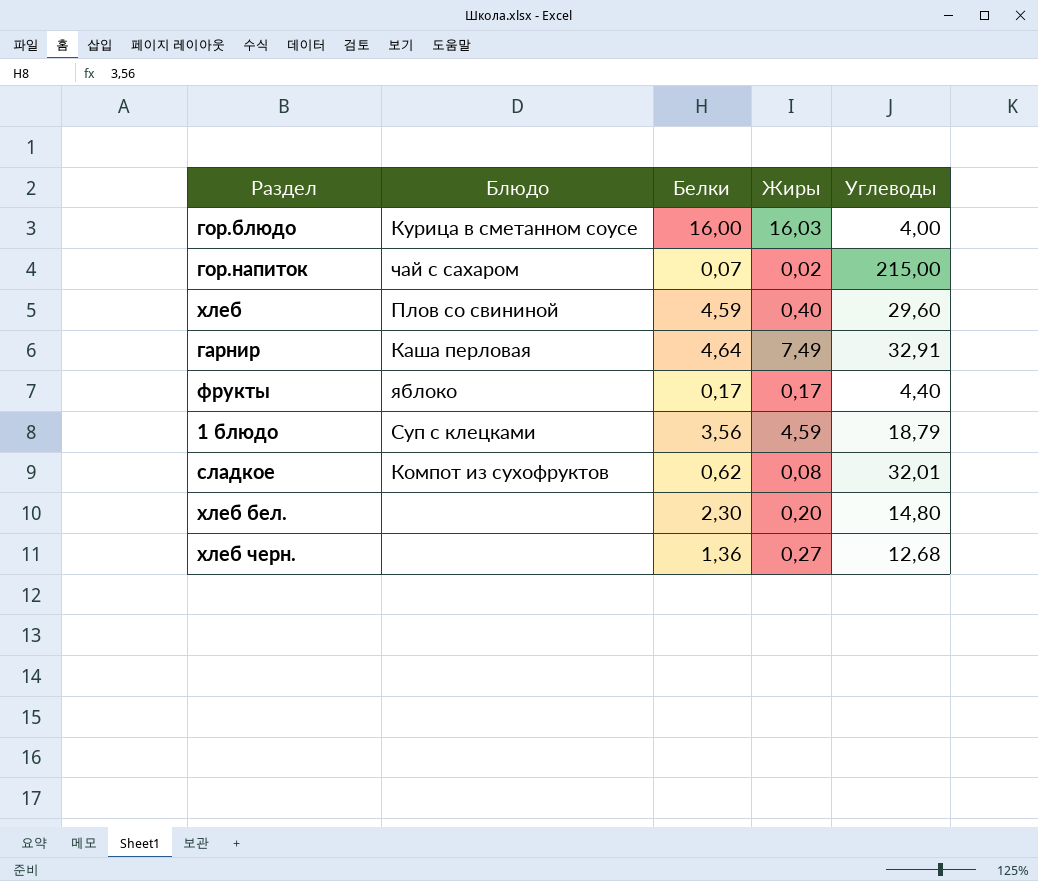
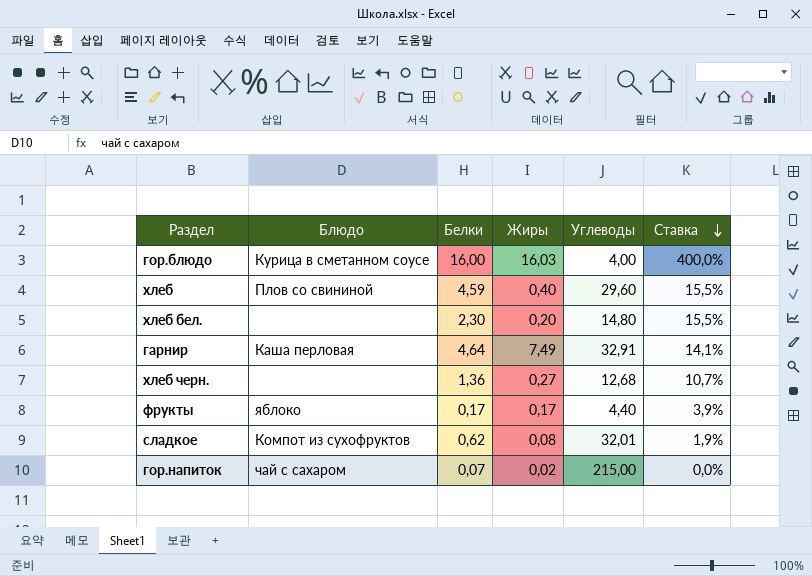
row order: none -> Ставка descending
column Ставка | formula: none -> [Белки] / [Углеводы]
row 1 блюдо: Суп с клецками | 3,56 | 4,59 | 18,79 -> none

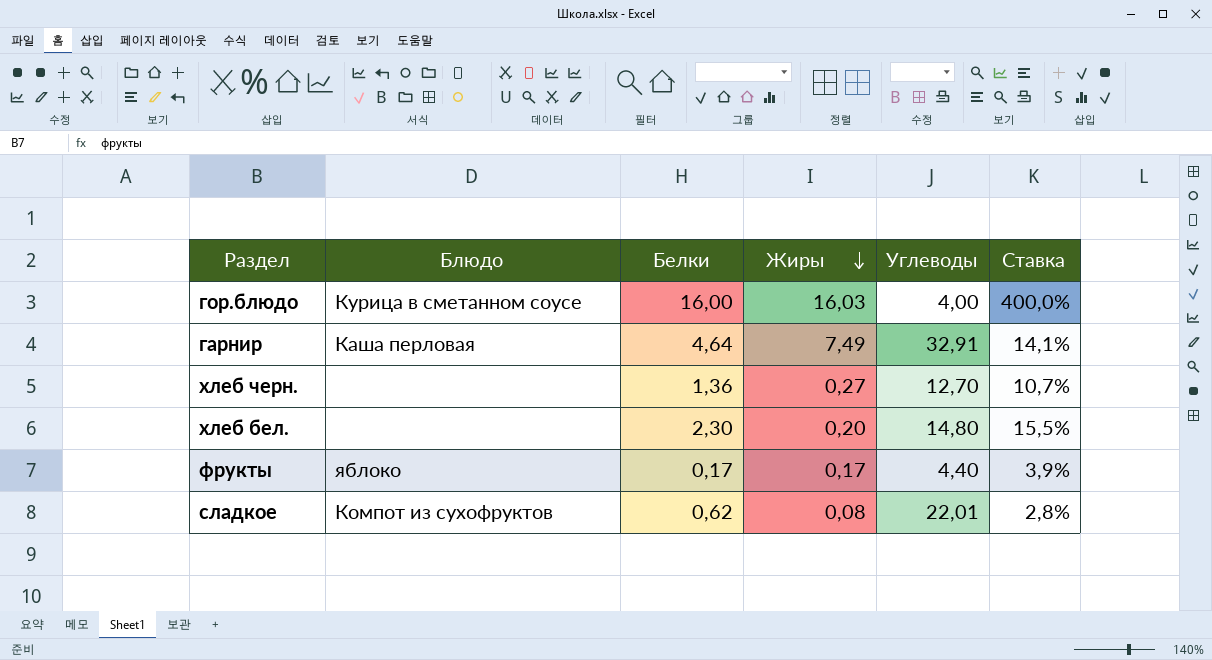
row order: Ставка descending -> Жиры descending
row хлеб: Плов со свининой | 4,59 | 0,40 | 29,60 | 15,5% -> none
row гор.напиток: чай с сахаром | 0,07 | 0,02 | 215,00 | 0,0% -> none
хлеб черн. | Углеводы: 12,68 -> 12,70
сладкое | Углеводы: 32,01 -> 22,01
сладкое | Ставка: 1,9% -> 2,8%

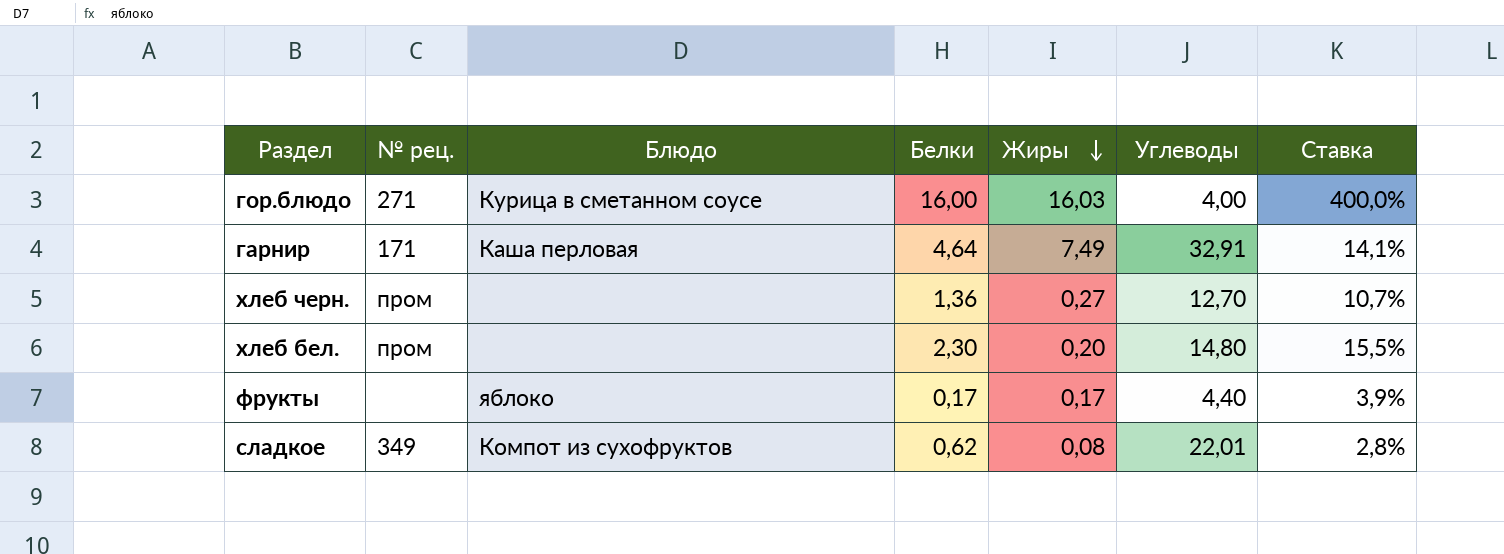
column № рец. | position: none -> 2

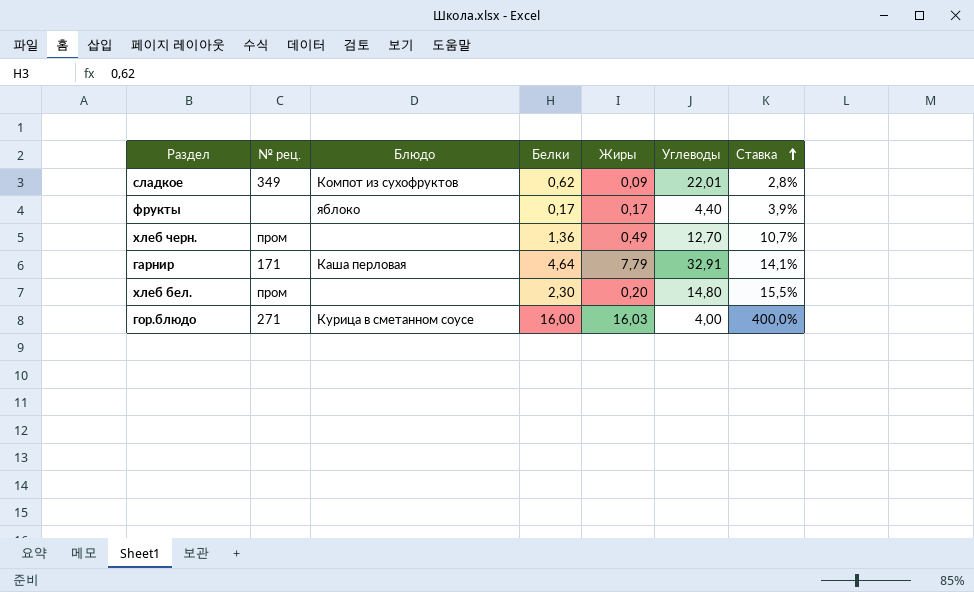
row order: Жиры descending -> Ставка ascending
сладкое | Жиры: 0,08 -> 0,09
хлеб черн. | Жиры: 0,27 -> 0,49
гарнир | Жиры: 7,49 -> 7,79

